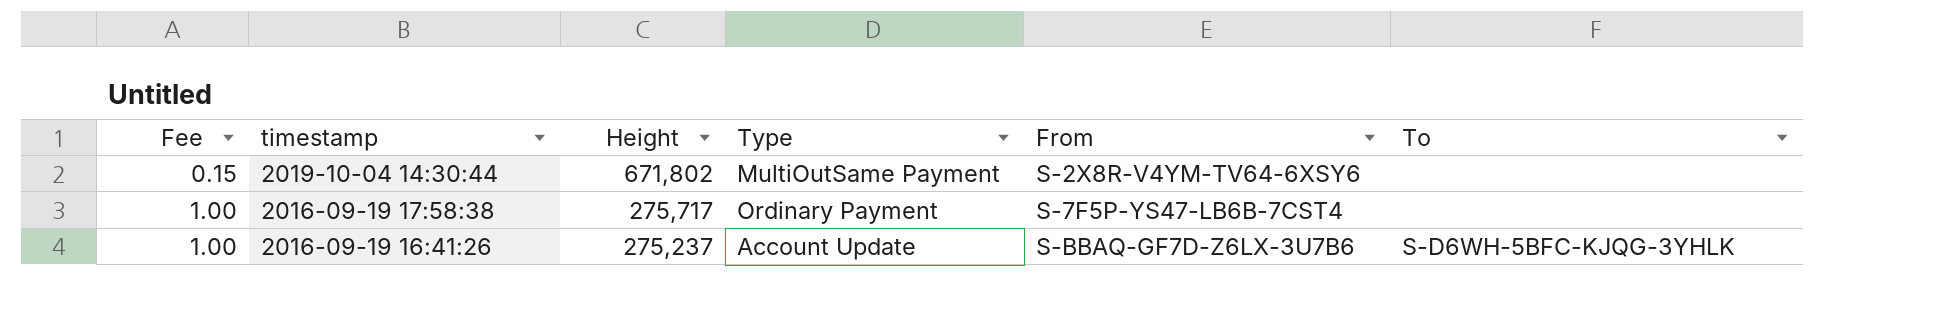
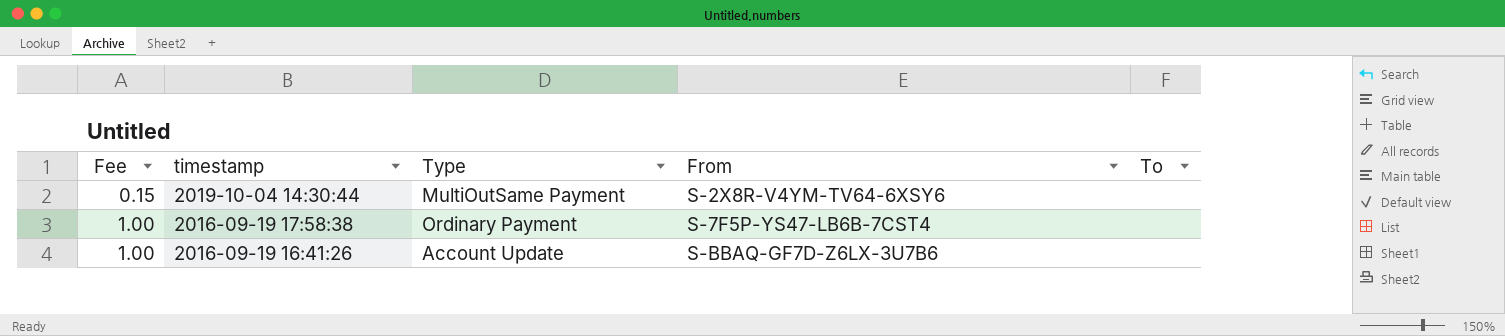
column Height | position: 3 -> none
2016-09-19 16:41:26 | To: S-D6WH-5BFC-KJQG-3YHLK -> none

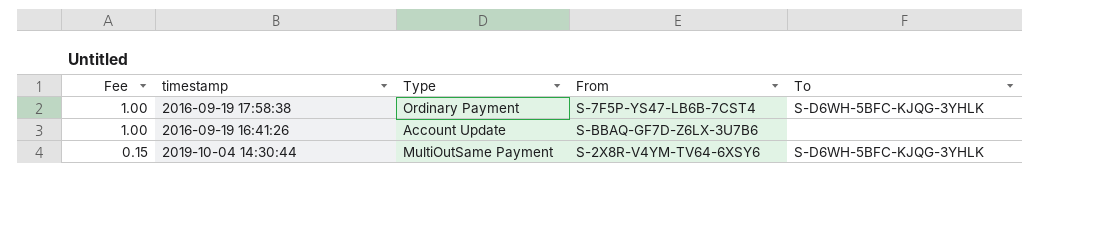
row order: Fee ascending -> Fee descending
2016-09-19 17:58:38 | To: none -> S-D6WH-5BFC-KJQG-3YHLK
2019-10-04 14:30:44 | To: none -> S-D6WH-5BFC-KJQG-3YHLK

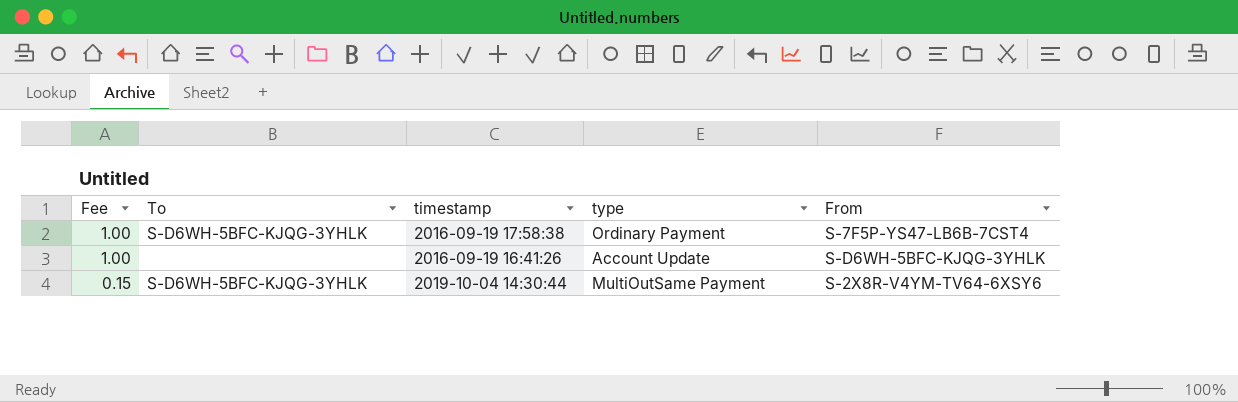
column To | position: 5 -> 2
column name: Type -> type
2016-09-19 16:41:26 | From: S-BBAQ-GF7D-Z6LX-3U7B6 -> S-D6WH-5BFC-KJQG-3YHLK

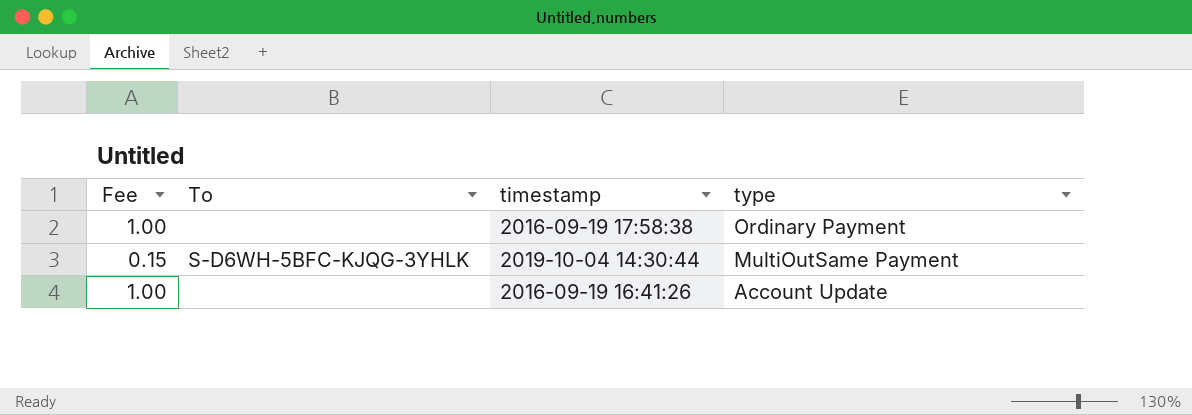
row order: Fee descending -> type descending
column From | position: 5 -> none
2016-09-19 17:58:38 | To: S-D6WH-5BFC-KJQG-3YHLK -> none

